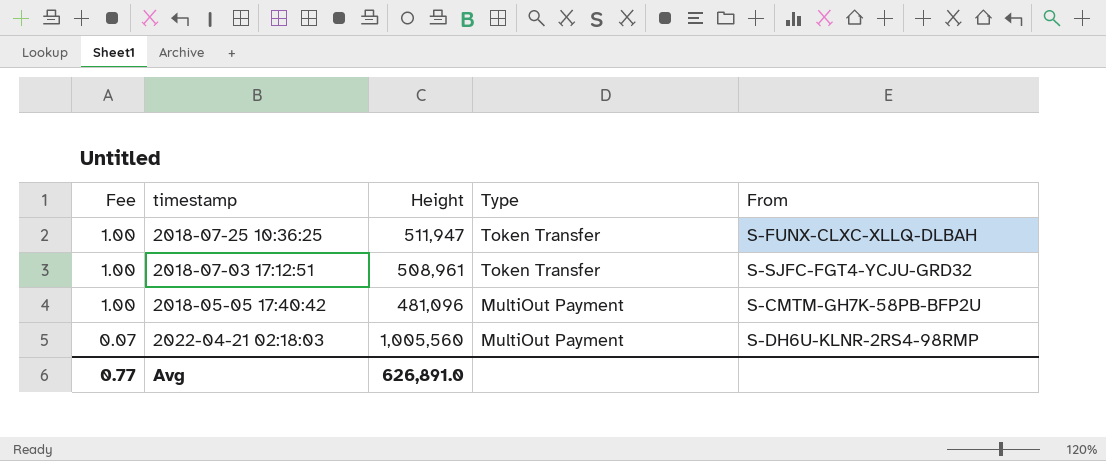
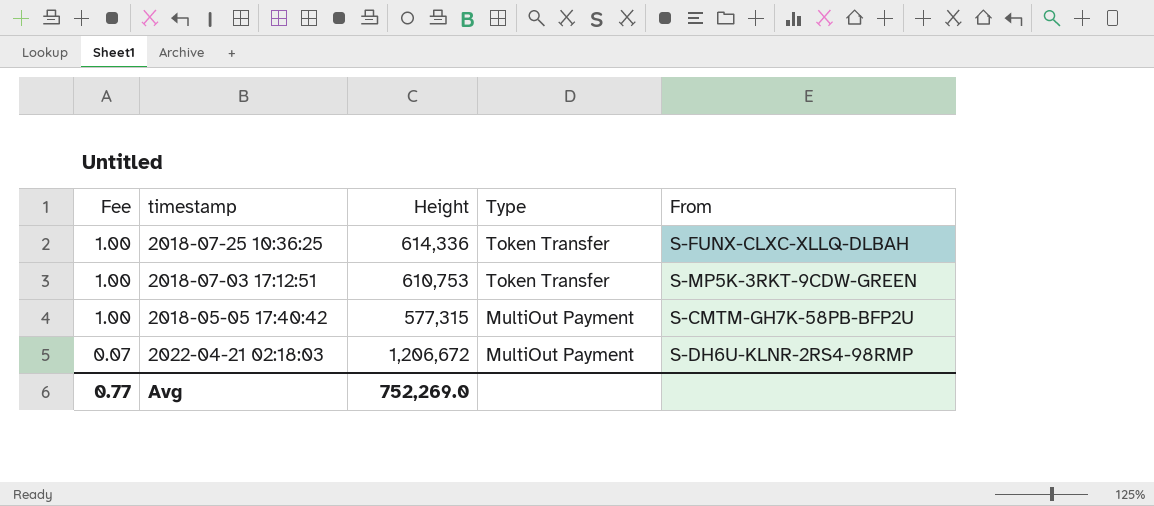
2018-07-25 10:36:25 | Height: 511,947 -> 614,336
2018-07-03 17:12:51 | Height: 508,961 -> 610,753
2018-07-03 17:12:51 | From: S-SJFC-FGT4-YCJU-GRD32 -> S-MP5K-3RKT-9CDW-GREEN
2018-05-05 17:40:42 | Height: 481,096 -> 577,315
2022-04-21 02:18:03 | Height: 1,005,560 -> 1,206,672
Avg | Height: 626,891.0 -> 752,269.0

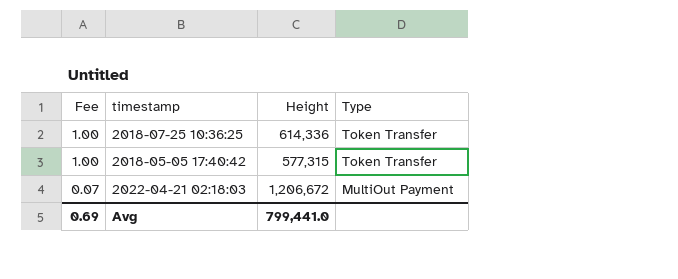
column From | position: 5 -> none
row 2018-07-03 17:12:51: 1.00 | 610,753 | Token Transfer | S-MP5K-3RKT-9CDW-GREEN -> none
2018-05-05 17:40:42 | Type: MultiOut Payment -> Token Transfer
Avg | Fee: 0.77 -> 0.69
Avg | Height: 752,269.0 -> 799,441.0

